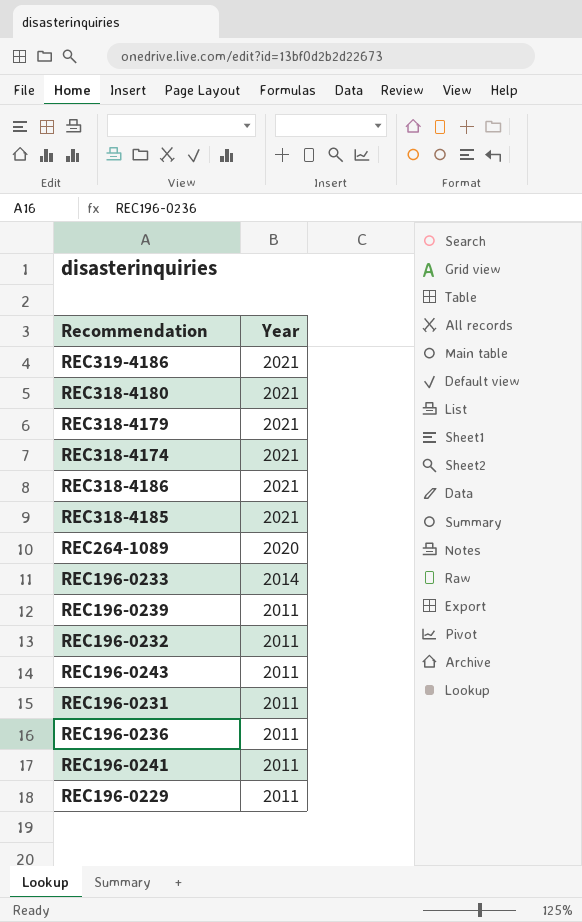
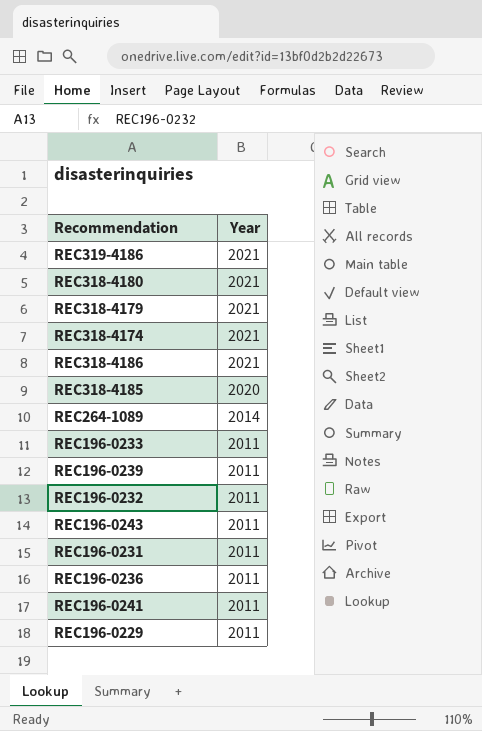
REC318-4185 | Year: 2021 -> 2020
REC264-1089 | Year: 2020 -> 2014
REC196-0233 | Year: 2014 -> 2011

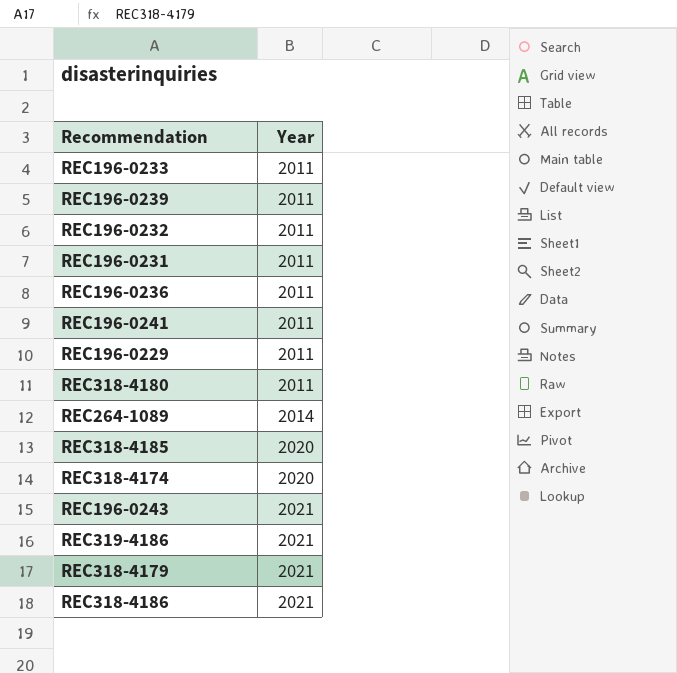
row order: Year descending -> Year ascending
REC318-4180 | Year: 2021 -> 2011
REC318-4174 | Year: 2021 -> 2020
REC196-0243 | Year: 2011 -> 2021

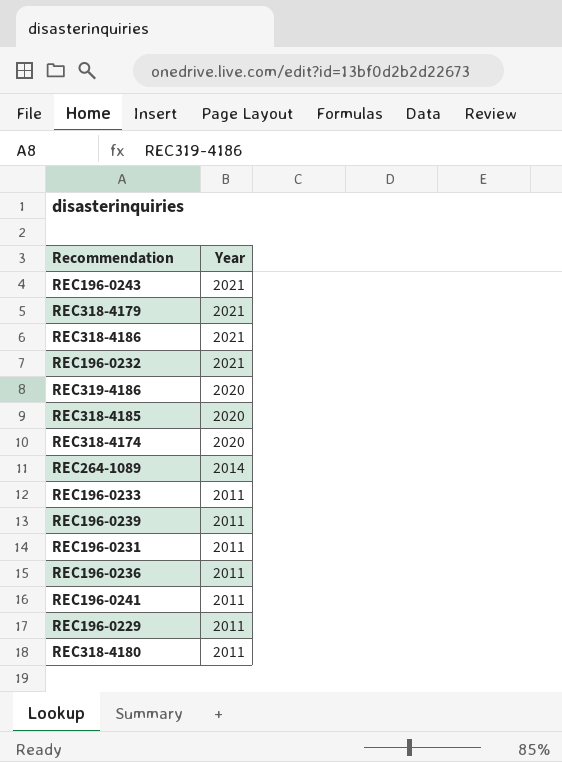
row order: Year ascending -> Year descending
REC196-0232 | Year: 2011 -> 2021
REC319-4186 | Year: 2021 -> 2020

